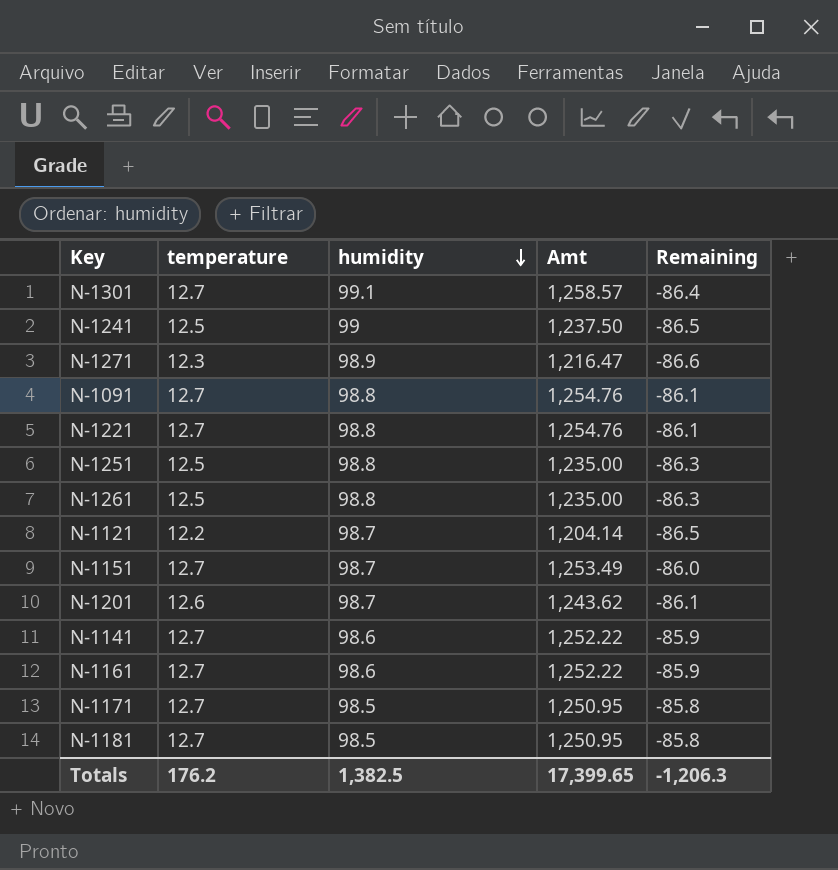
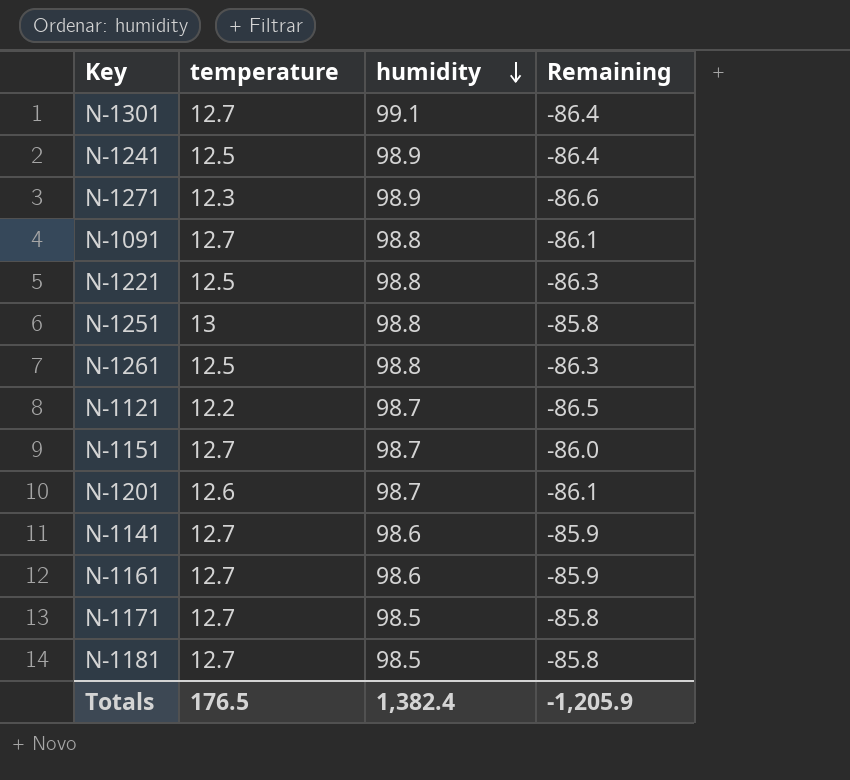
column Amt | formula: [temperature] * [humidity] -> none
N-1241 | humidity: 99 -> 98.9
N-1241 | Remaining: -86.5 -> -86.4
N-1221 | temperature: 12.7 -> 12.5
N-1221 | Remaining: -86.1 -> -86.3
N-1251 | temperature: 12.5 -> 13
N-1251 | Remaining: -86.3 -> -85.8
Totals | temperature: 176.2 -> 176.5
Totals | humidity: 1,382.5 -> 1,382.4
Totals | Remaining: -1,206.3 -> -1,205.9

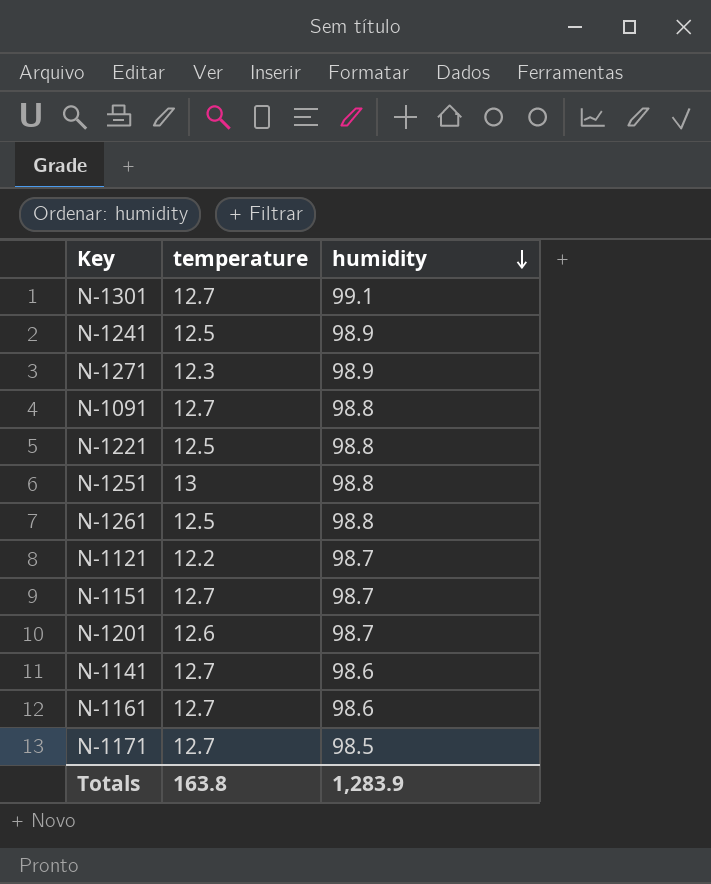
column Remaining | formula: [temperature] - [humidity] -> none
row N-1181: 12.7 | 98.5 | -85.8 -> none
Totals | temperature: 176.5 -> 163.8
Totals | humidity: 1,382.4 -> 1,283.9

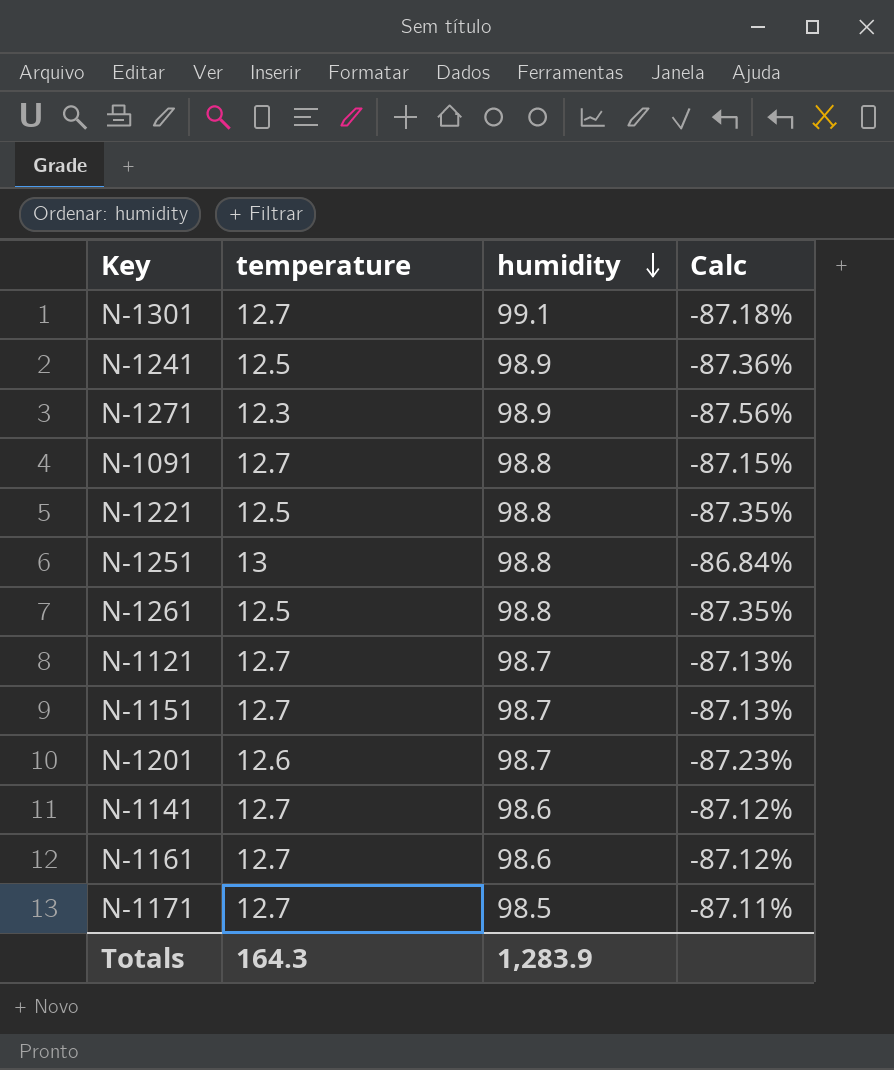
column Calc | formula: none -> ([temperature] - [humidity]) / [humidity]
N-1121 | temperature: 12.2 -> 12.7
Totals | temperature: 163.8 -> 164.3

